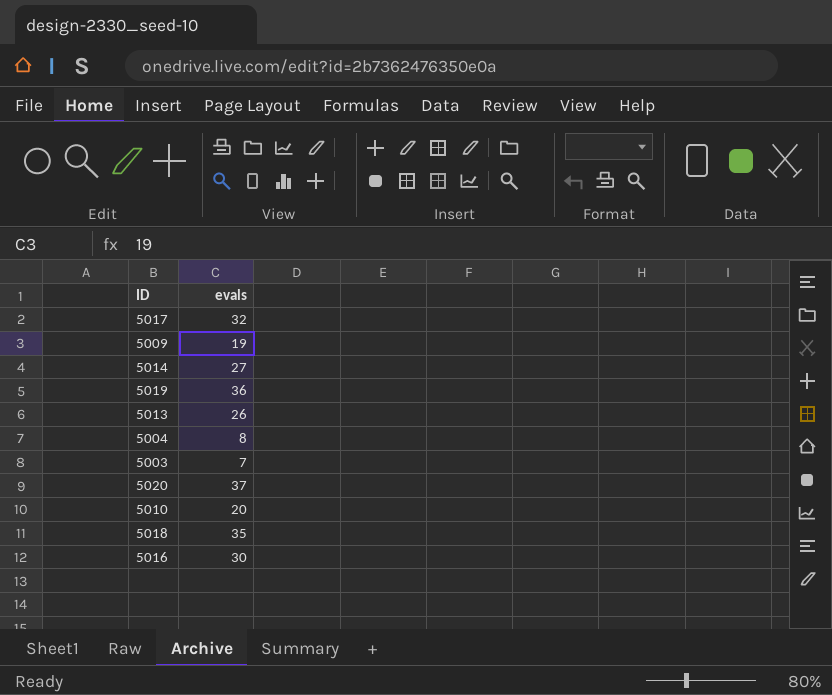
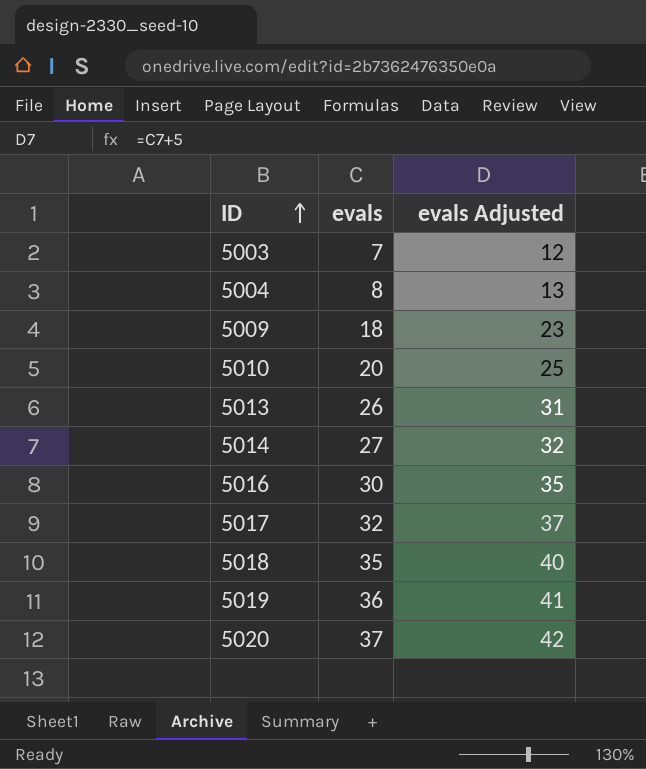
row order: none -> ID ascending
column evals Adjusted | formula: none -> [evals] + 5
5009 | evals: 19 -> 18

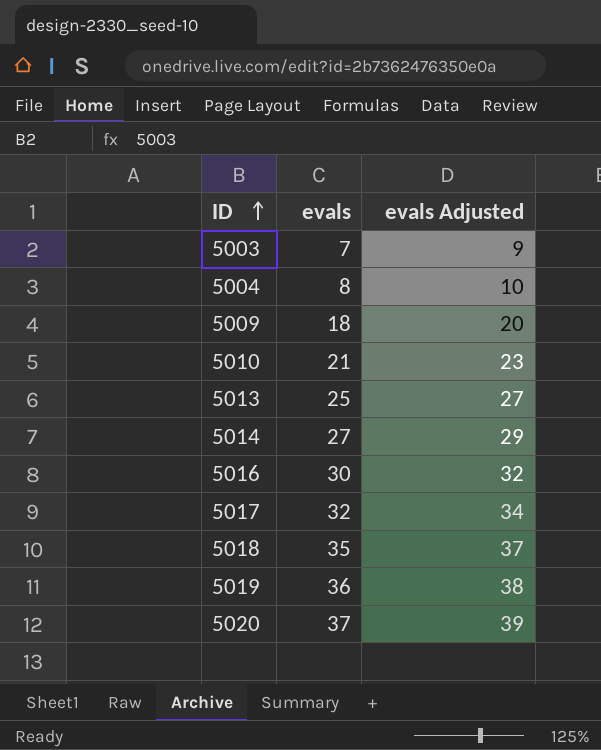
column evals Adjusted | formula: [evals] + 5 -> [evals] + 2
5010 | evals: 20 -> 21
5013 | evals: 26 -> 25

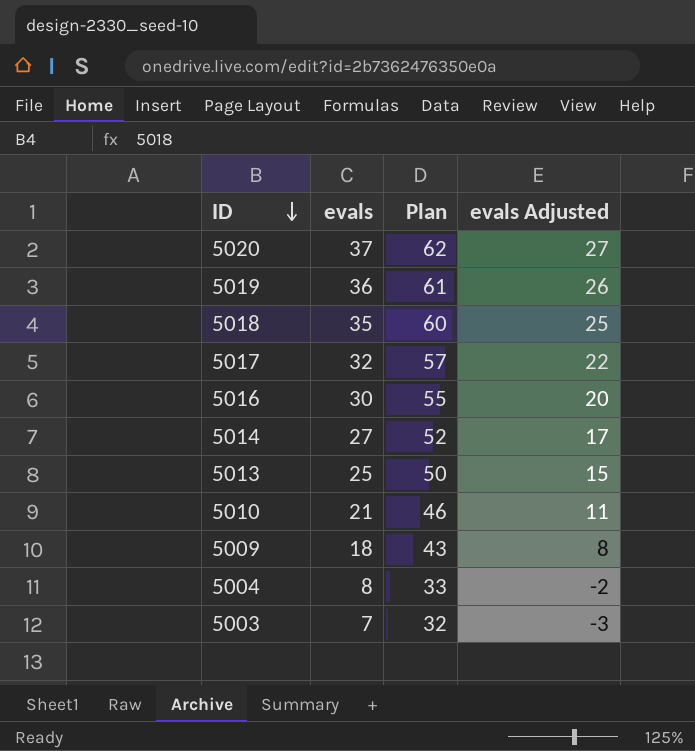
row order: ID ascending -> ID descending
column Plan | formula: none -> [evals] + 25
column evals Adjusted | formula: [evals] + 2 -> [evals] - 10

